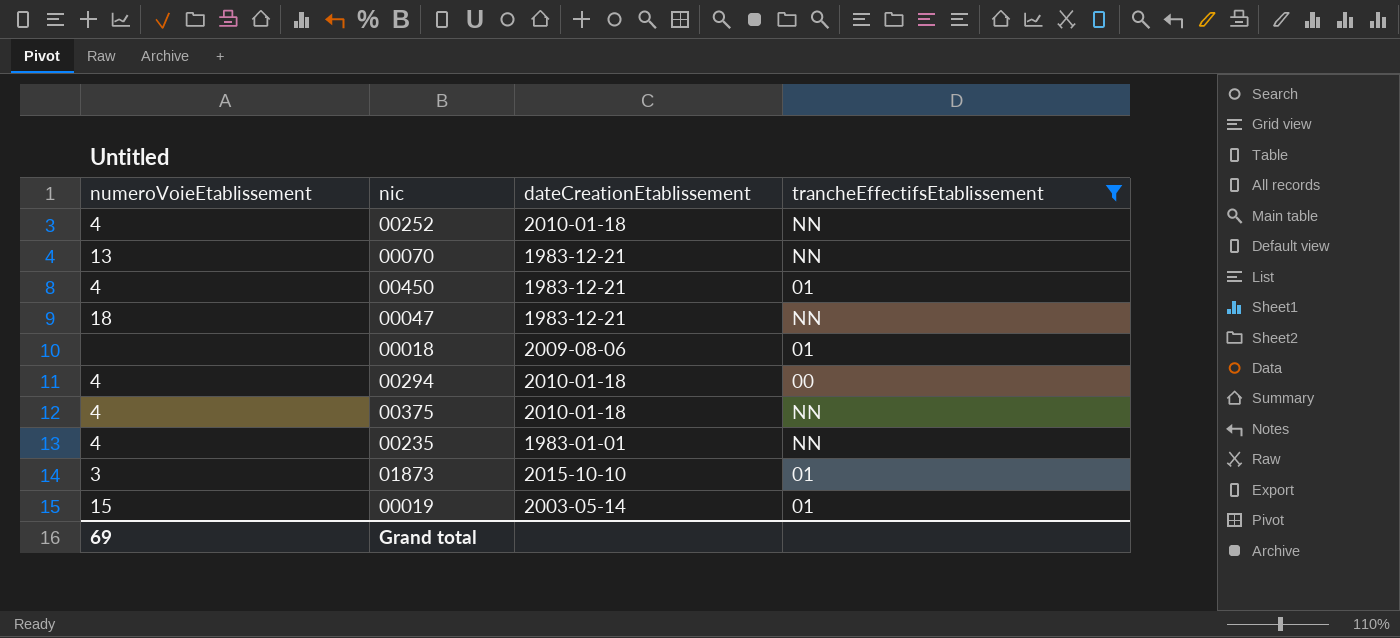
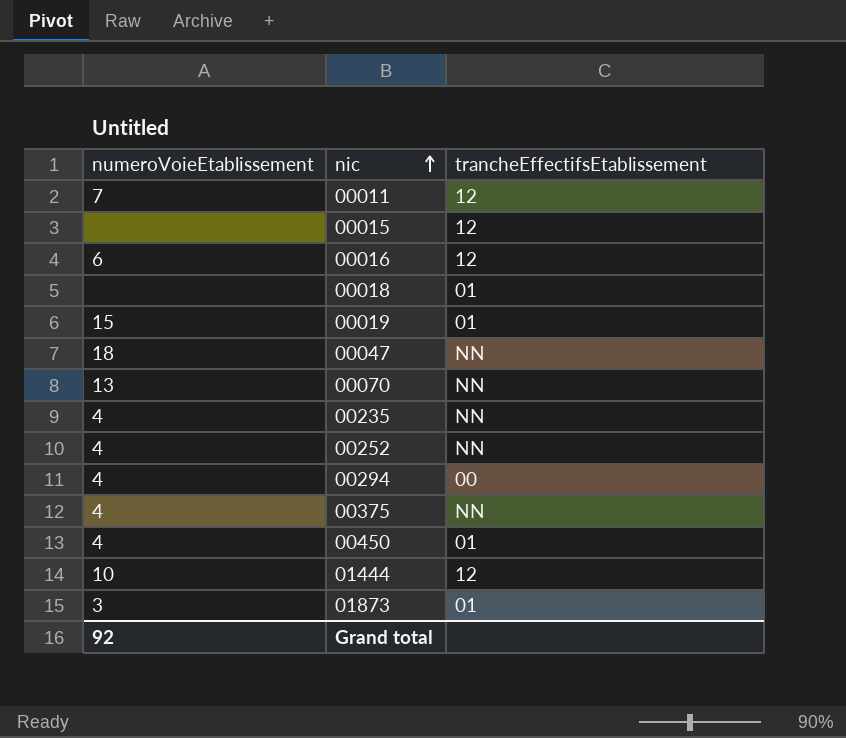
filter: trancheEffectifsEtablissement != 12 -> none
row order: none -> nic ascending
column dateCreationEtablissement | position: 3 -> none
Grand total | numeroVoieEtablissement: 69 -> 92

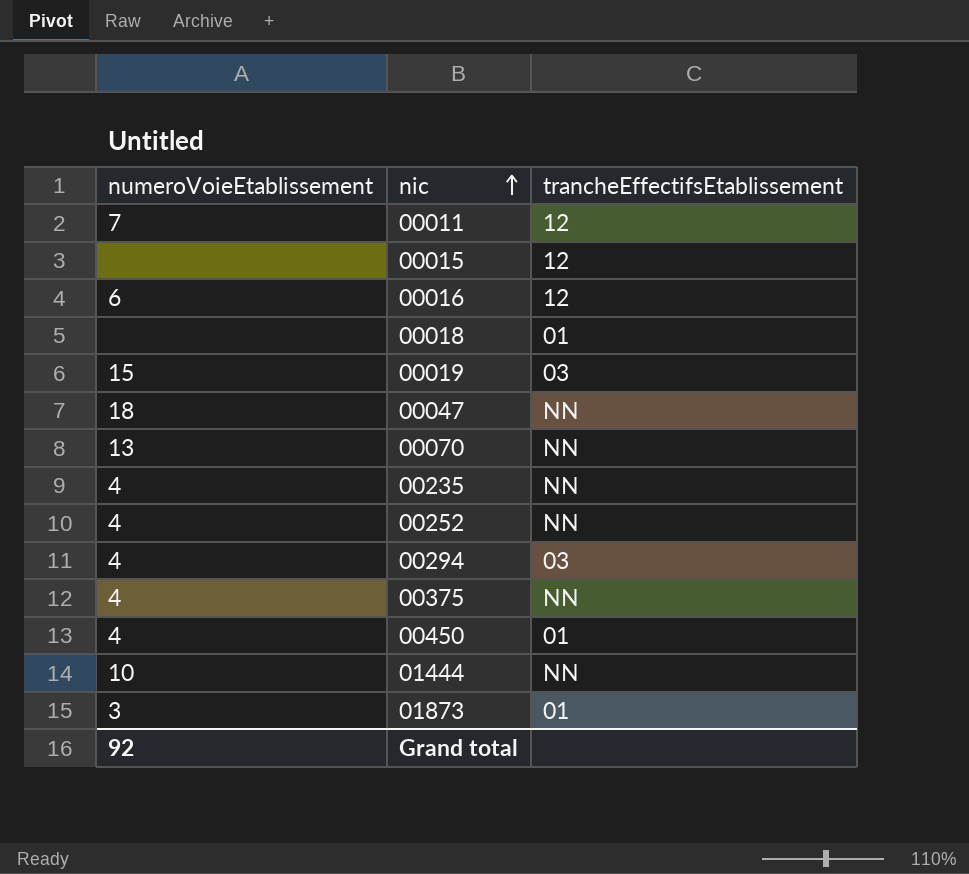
00019 | trancheEffectifsEtablissement: 01 -> 03
00294 | trancheEffectifsEtablissement: 00 -> 03
01444 | trancheEffectifsEtablissement: 12 -> NN

